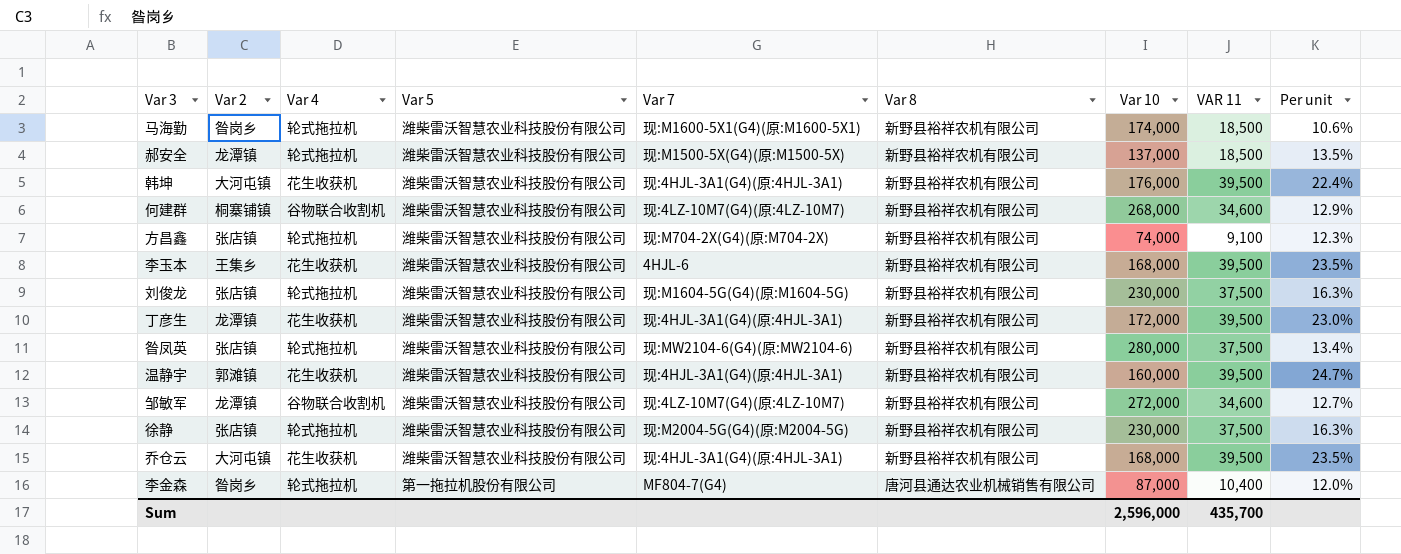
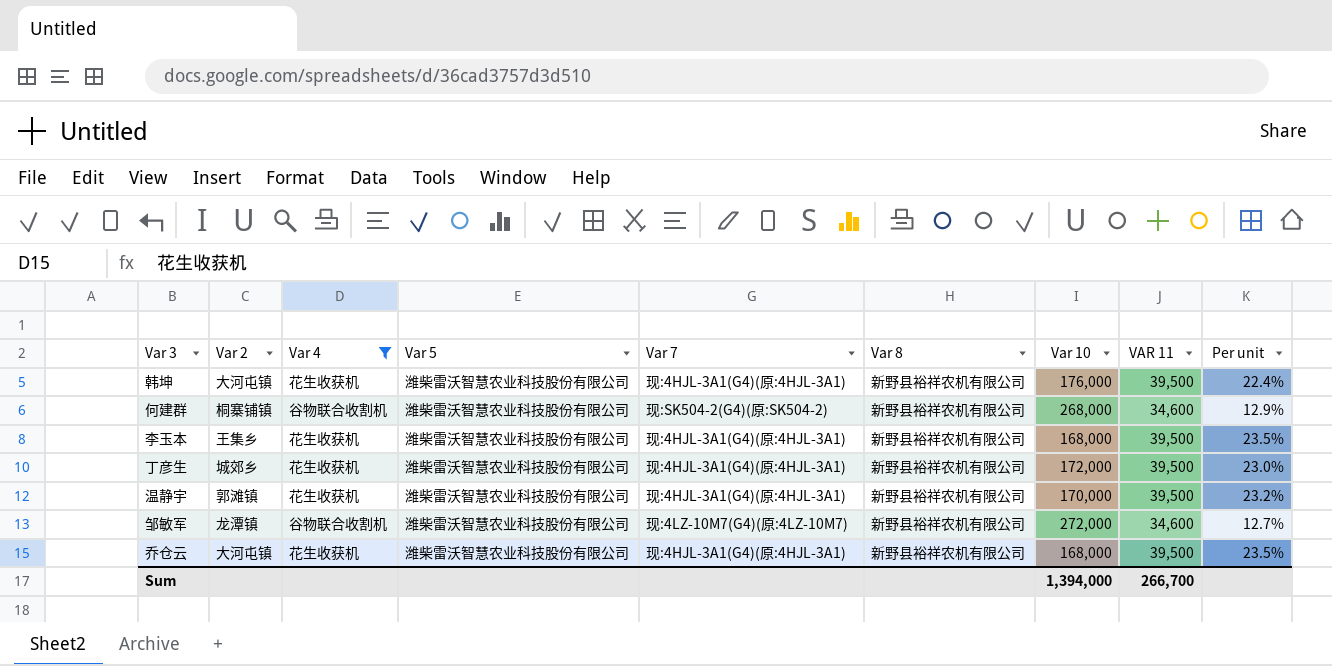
filter: none -> Var 4 != 轮式拖拉机
何建群 | Var 7: 现:4LZ-10M7(G4)(原:4LZ-10M7) -> 现:SK504-2(G4)(原:SK504-2)
李玉本 | Var 7: 4HJL-6 -> 现:4HJL-3A1(G4)(原:4HJL-3A1)
丁彦生 | Var 2: 龙潭镇 -> 城郊乡
温静宇 | Var 10: 160,000 -> 170,000
温静宇 | Per unit: 24.7% -> 23.2%
Sum | Var 10: 2,596,000 -> 1,394,000
Sum | VAR 11: 435,700 -> 266,700

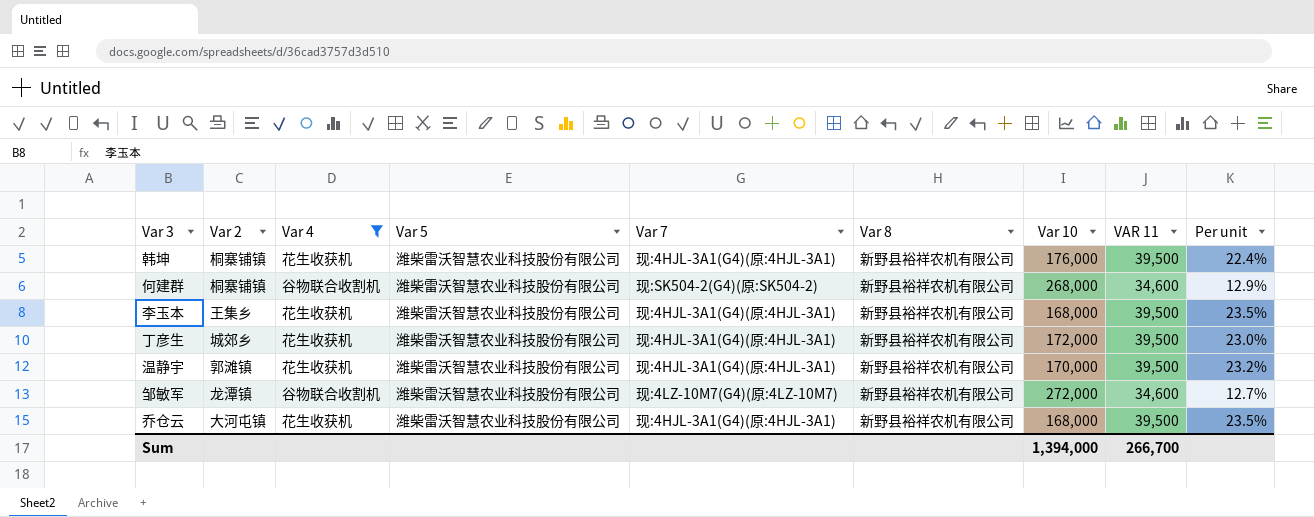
韩坤 | Var 2: 大河屯镇 -> 桐寨铺镇

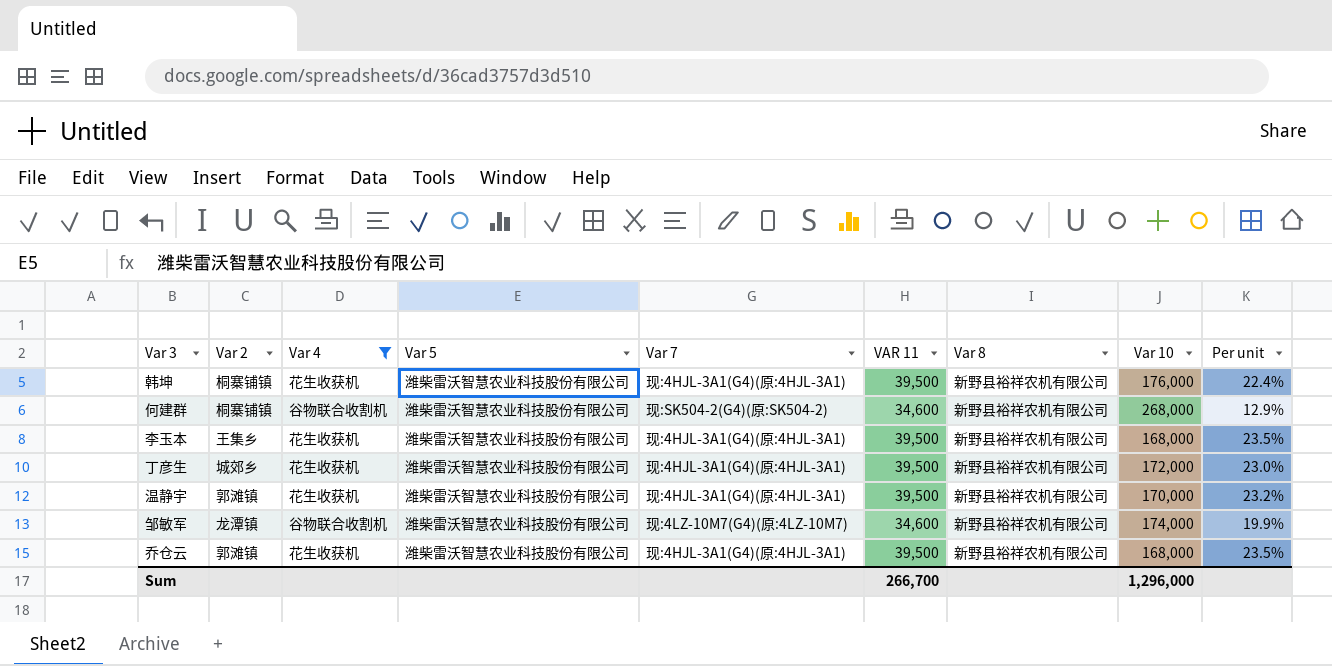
column VAR 11 | position: 8 -> 6
邹敏军 | Var 10: 272,000 -> 174,000
邹敏军 | Per unit: 12.7% -> 19.9%
乔仓云 | Var 2: 大河屯镇 -> 郭滩镇
Sum | Var 10: 1,394,000 -> 1,296,000

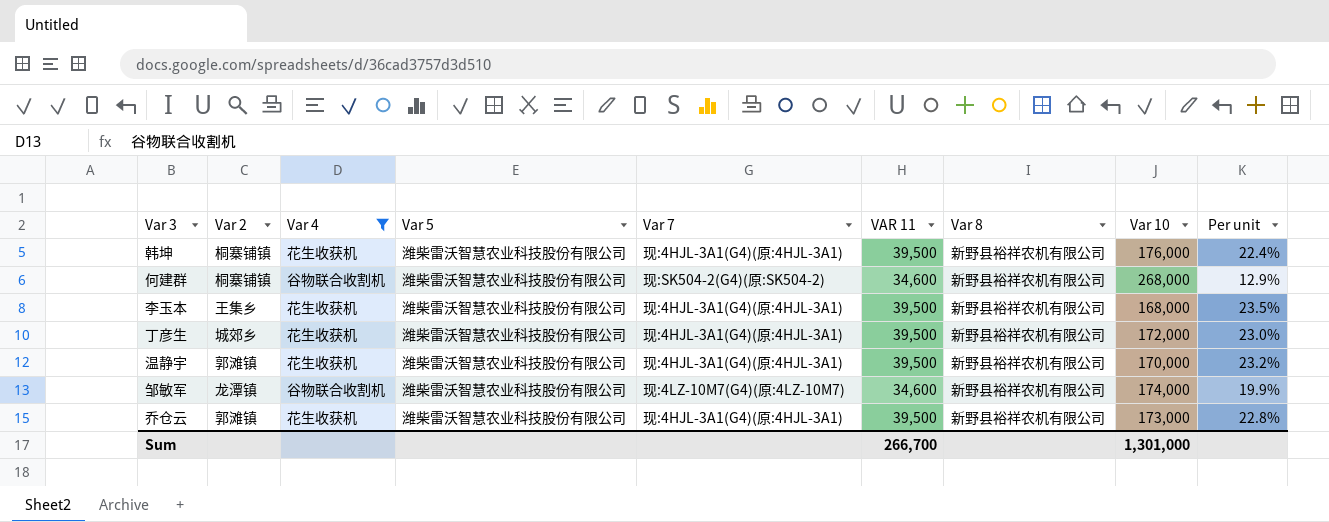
乔仓云 | Var 10: 168,000 -> 173,000
乔仓云 | Per unit: 23.5% -> 22.8%
Sum | Var 10: 1,296,000 -> 1,301,000

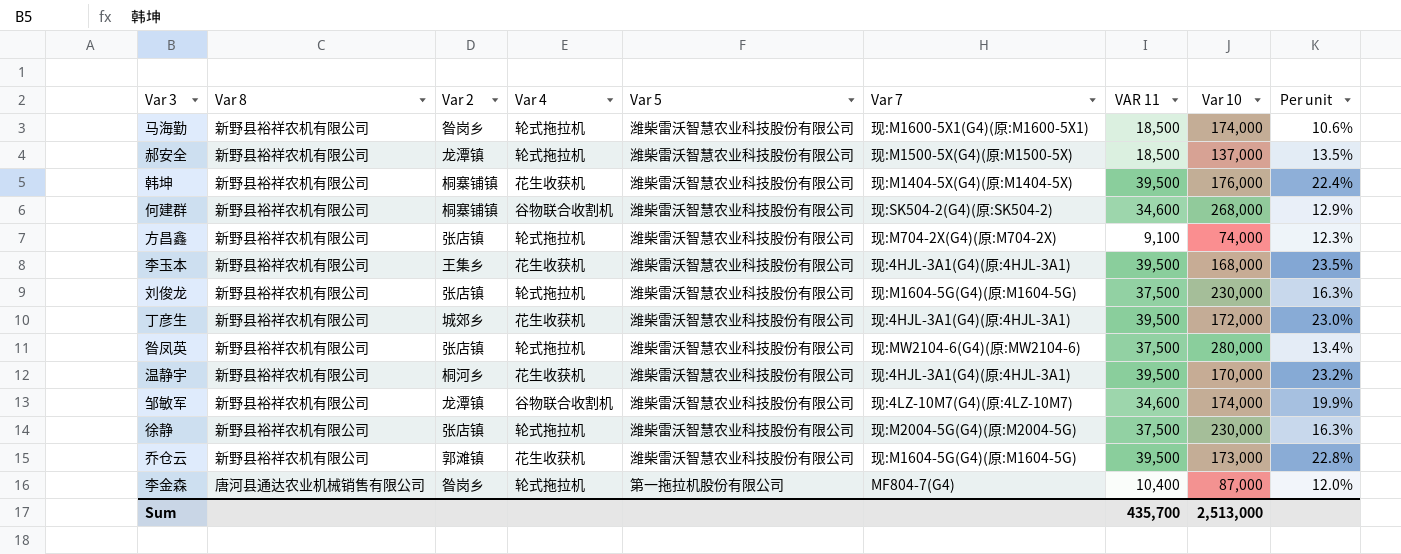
filter: Var 4 != 轮式拖拉机 -> none
column Var 8 | position: 7 -> 2
韩坤 | Var 7: 现:4HJL-3A1(G4)(原:4HJL-3A1) -> 现:M1404-5X(G4)(原:M1404-5X)
温静宇 | Var 2: 郭滩镇 -> 桐河乡
乔仓云 | Var 7: 现:4HJL-3A1(G4)(原:4HJL-3A1) -> 现:M1604-5G(G4)(原:M1604-5G)
Sum | VAR 11: 266,700 -> 435,700
Sum | Var 10: 1,301,000 -> 2,513,000

